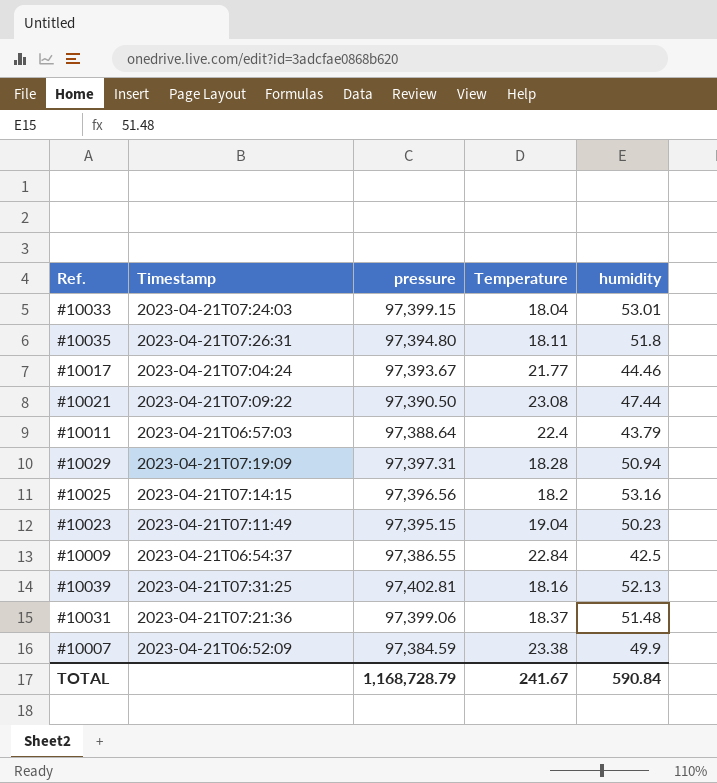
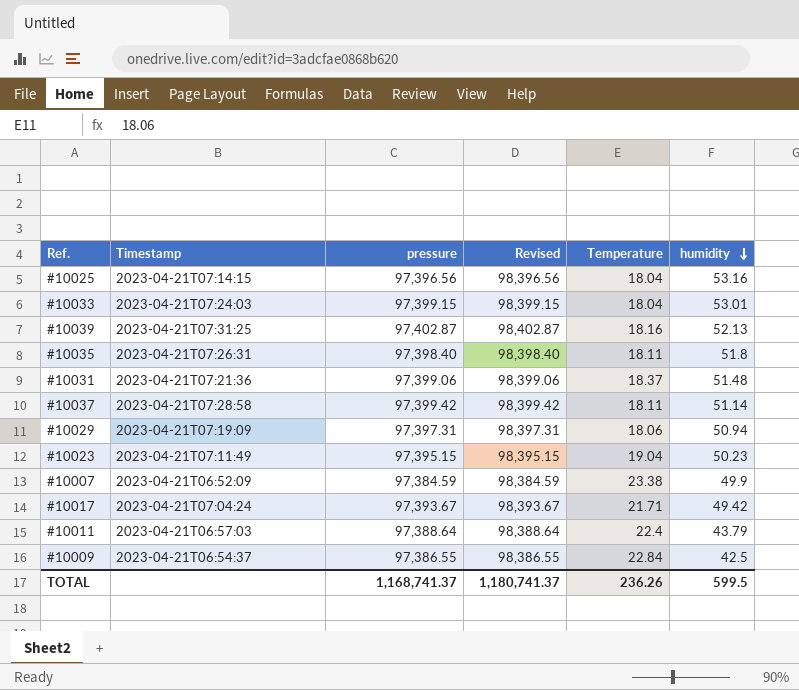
row order: none -> humidity descending
column Revised | formula: none -> [pressure] + 1000
row #10021: 2023-04-21T07:09:22 | 97,390.50 | 23.08 | 47.44 -> none
#10025 | Temperature: 18.2 -> 18.04
#10039 | pressure: 97,402.81 -> 97,402.87
#10035 | pressure: 97,394.80 -> 97,398.40
row #10037: none -> 2023-04-21T07:28:58 | 97,399.42 | 98,399.42 | 18.11 | 51.14
#10029 | Temperature: 18.28 -> 18.06
#10017 | Temperature: 21.77 -> 21.71
#10017 | humidity: 44.46 -> 49.42
TOTAL | pressure: 1,168,728.79 -> 1,168,741.37
TOTAL | Temperature: 241.67 -> 236.26
TOTAL | humidity: 590.84 -> 599.5

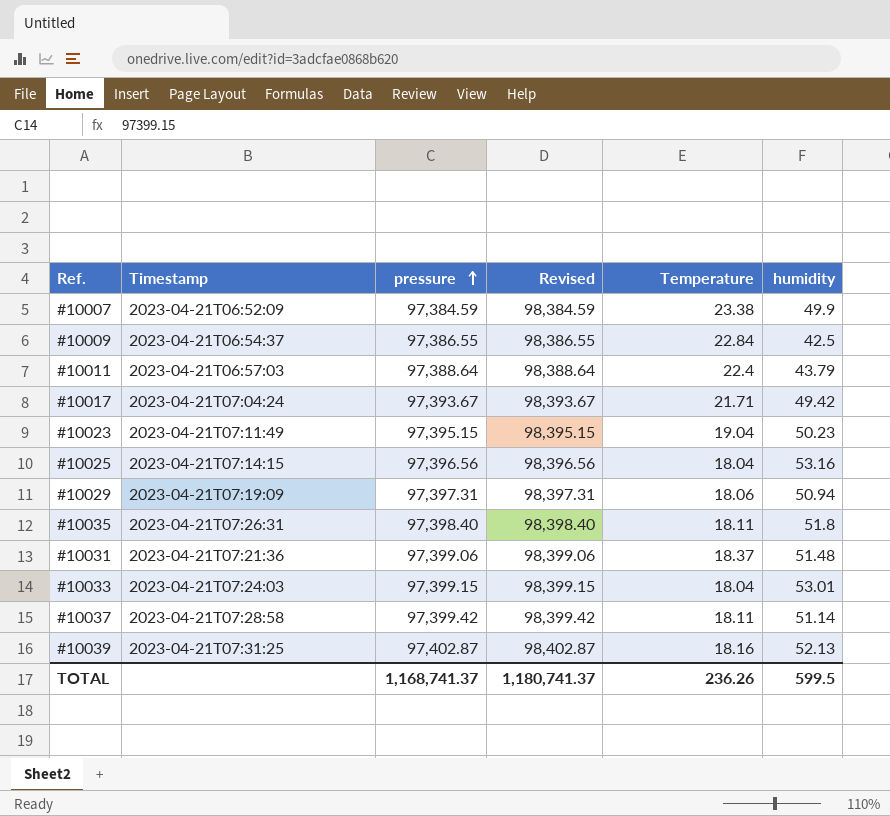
row order: humidity descending -> pressure ascending

